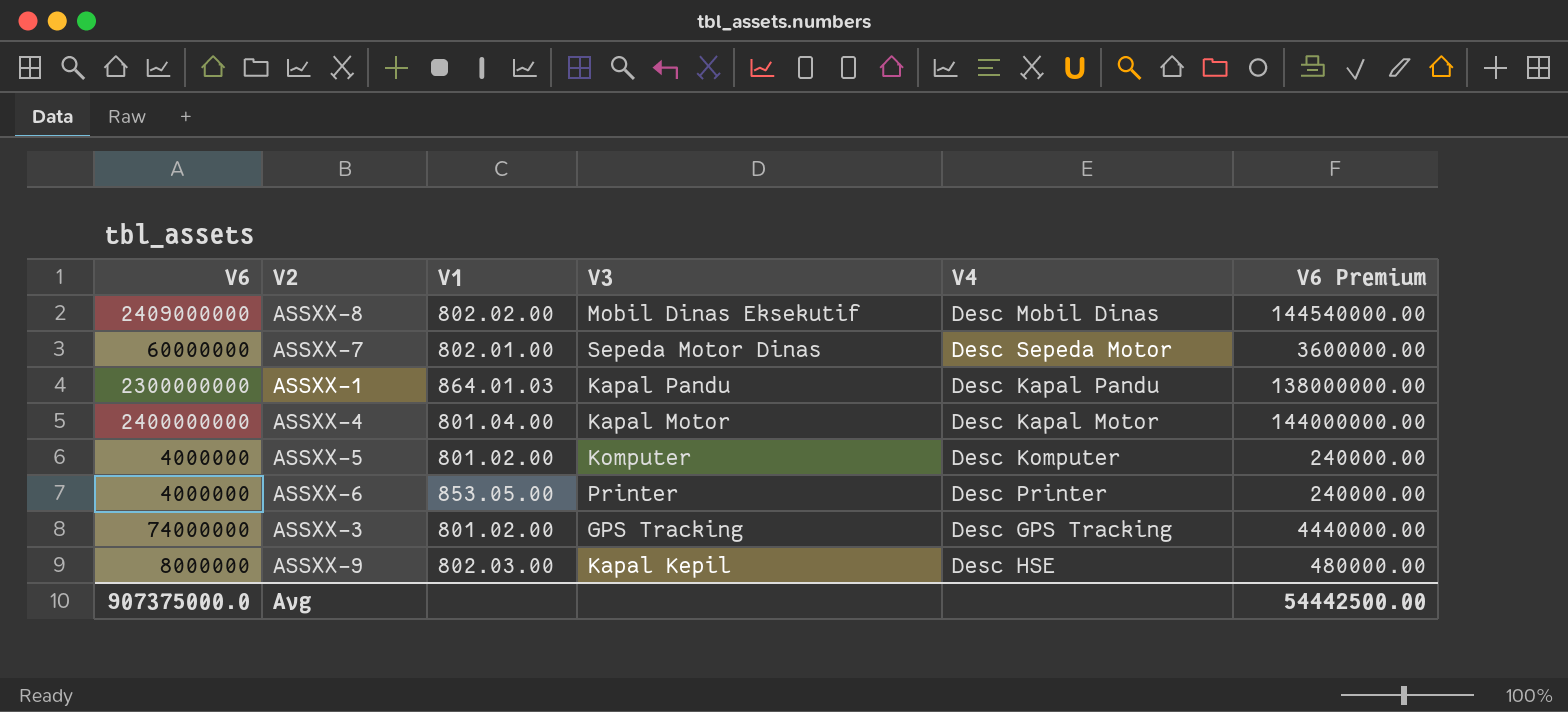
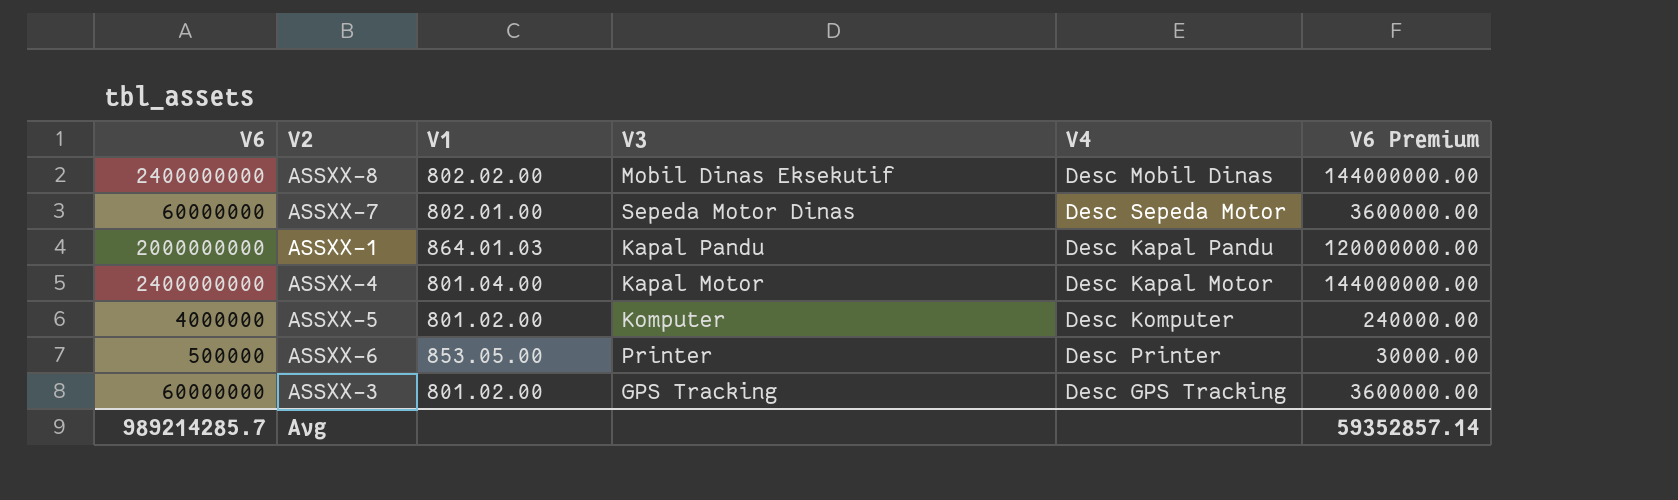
row ASSXX-9: 8000000 | 802.03.00 | Kapal Kepil | Desc HSE | 480000.00 -> none
ASSXX-8 | V6: 2409000000 -> 2400000000
ASSXX-8 | V6 Premium: 144540000.00 -> 144000000.00
ASSXX-1 | V6: 2300000000 -> 2000000000
ASSXX-1 | V6 Premium: 138000000.00 -> 120000000.00
ASSXX-6 | V6: 4000000 -> 500000
ASSXX-6 | V6 Premium: 240000.00 -> 30000.00
ASSXX-3 | V6: 74000000 -> 60000000
ASSXX-3 | V6 Premium: 4440000.00 -> 3600000.00
Avg | V6: 907375000.0 -> 989214285.7
Avg | V6 Premium: 54442500.00 -> 59352857.14

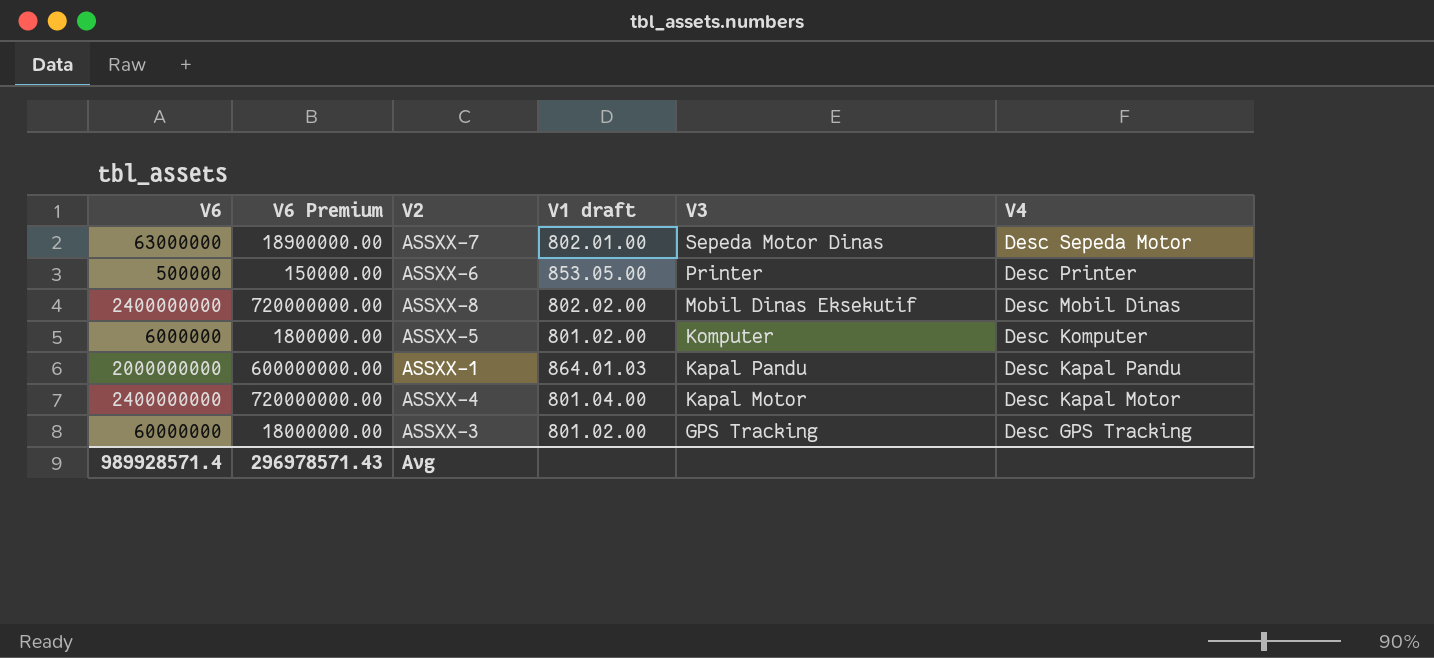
row order: none -> V3 descending
column V6 Premium | formula: [V6] * 0.06 -> [V6] * 0.3
column V6 Premium | position: 6 -> 2
column name: V1 -> V1 draft
ASSXX-7 | V6: 60000000 -> 63000000
ASSXX-5 | V6: 4000000 -> 6000000
Avg | V6: 989214285.7 -> 989928571.4
Avg | V6 Premium: 59352857.14 -> 296978571.43

